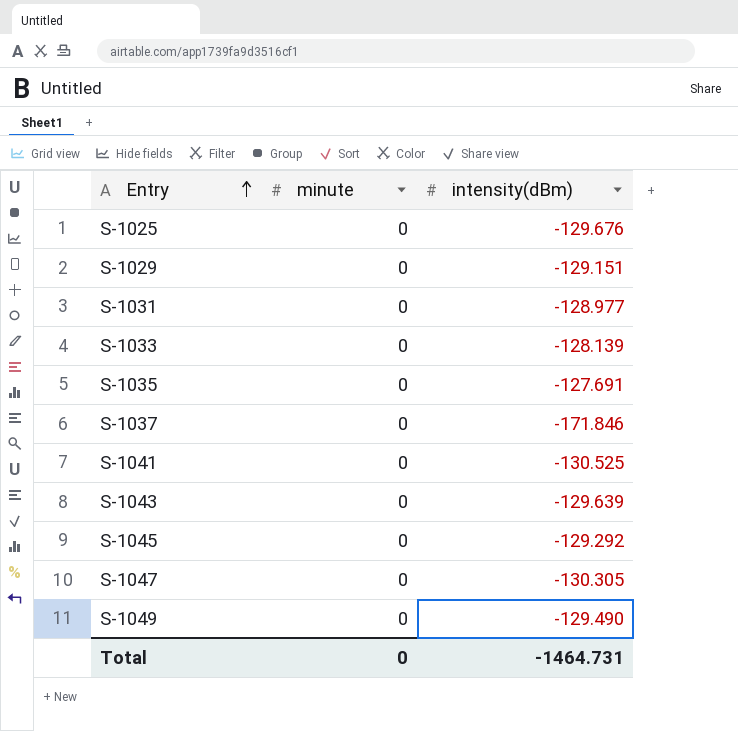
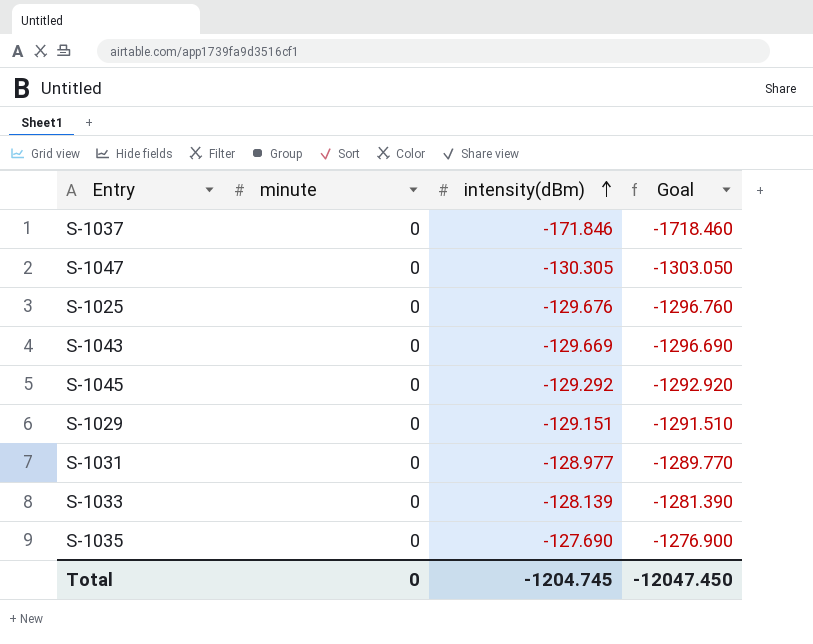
row order: Entry ascending -> intensity(dBm) ascending
column Goal | formula: none -> [intensity(dBm)] * 10
row S-1041: 0 | -130.525 -> none
row S-1049: 0 | -129.490 -> none
S-1043 | intensity(dBm): -129.639 -> -129.669
S-1035 | intensity(dBm): -127.691 -> -127.690
Total | intensity(dBm): -1464.731 -> -1204.745

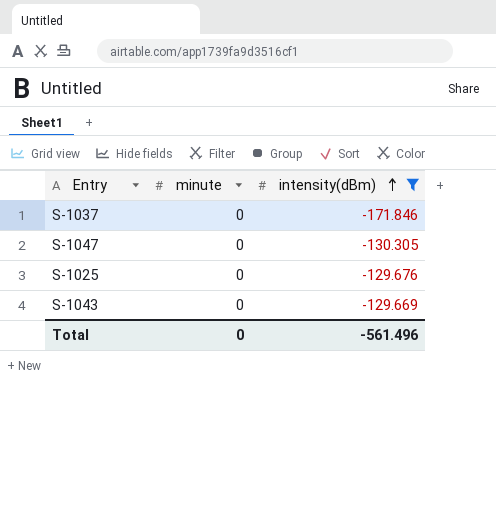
filter: none -> intensity(dBm) <= -129.669
column Goal | formula: [intensity(dBm)] * 10 -> none
Total | intensity(dBm): -1204.745 -> -561.496

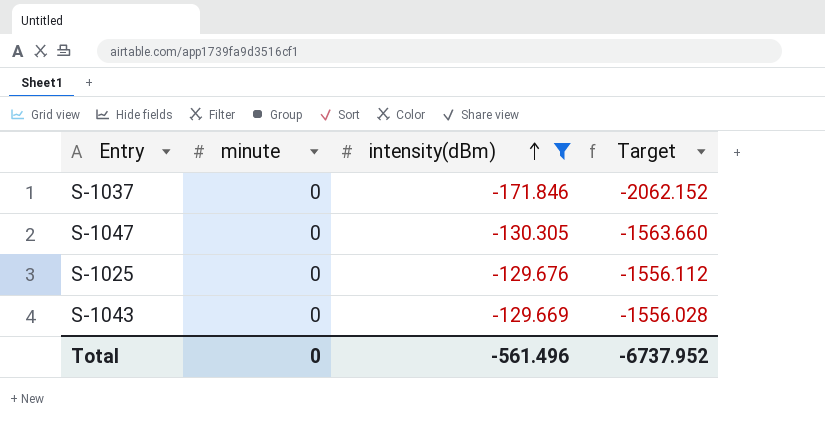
column Target | formula: none -> [intensity(dBm)] * 12

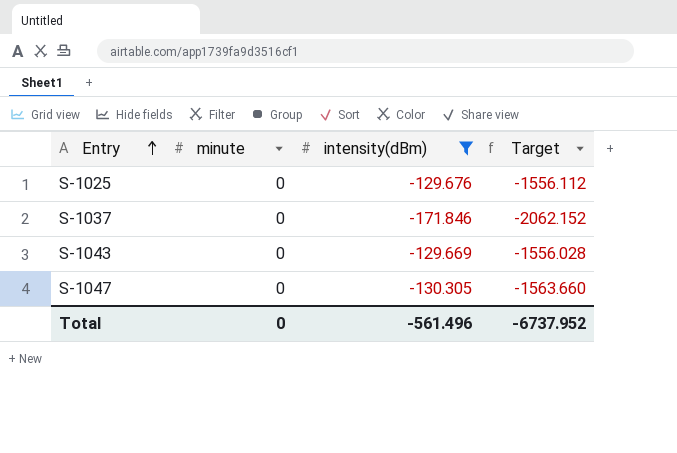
row order: intensity(dBm) ascending -> Entry ascending

